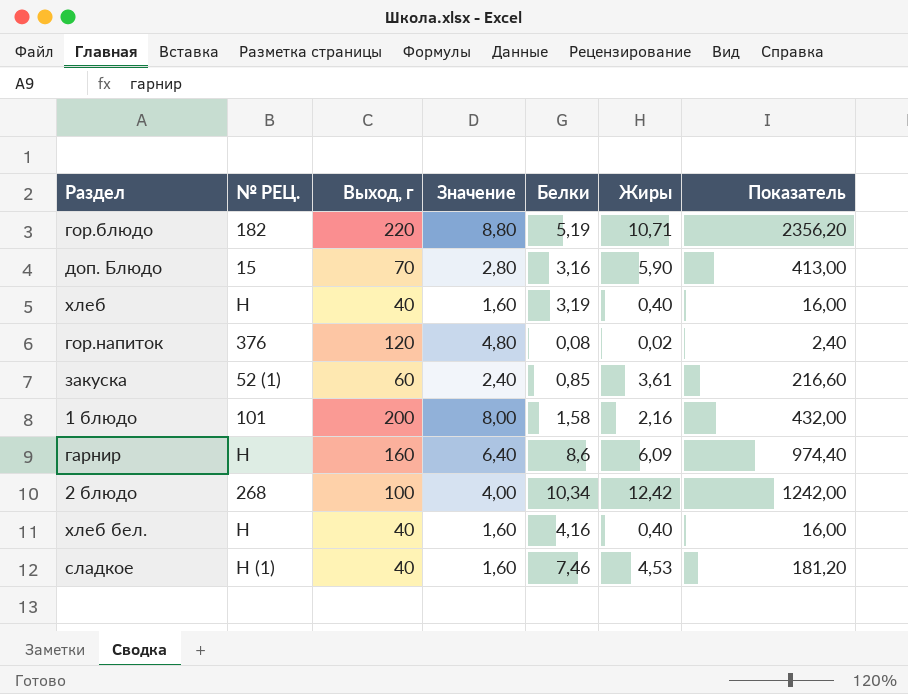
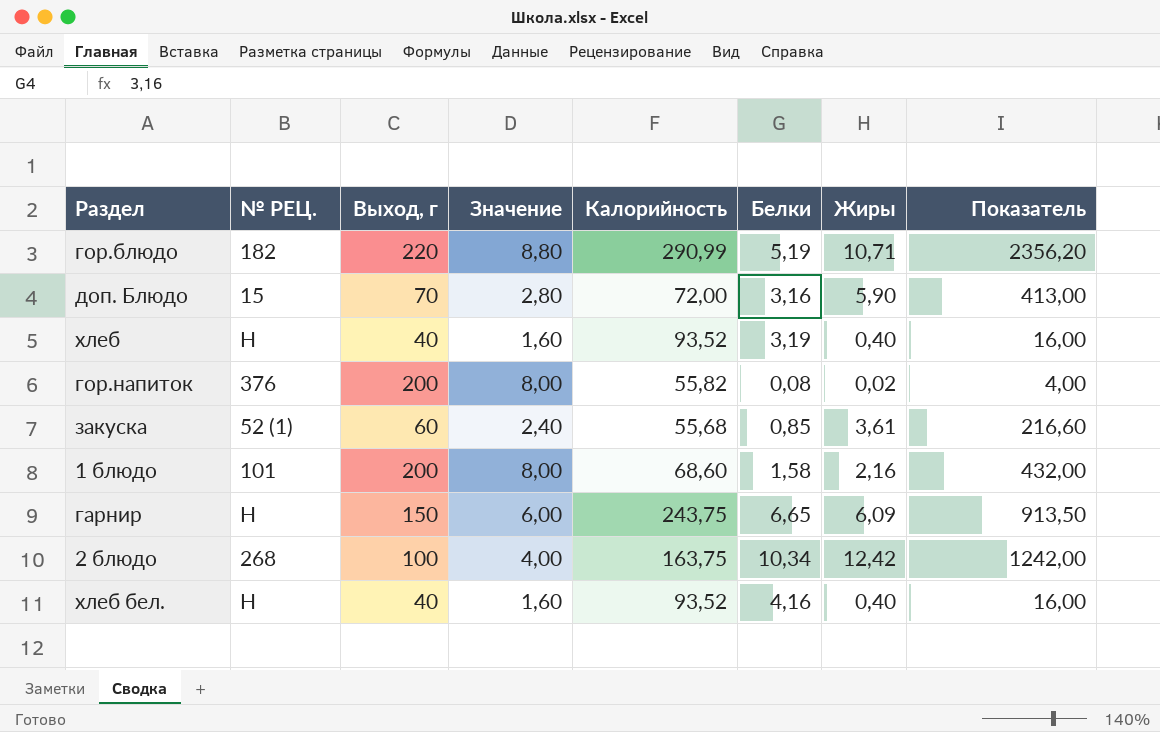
column Калорийность | position: none -> 5
row сладкое: Н (1) | 40 | 1,60 | 7,46 | 4,53 | 181,20 -> none
гор.напиток | Выход, г: 120 -> 200
гор.напиток | Значение: 4,80 -> 8,00
гор.напиток | Показатель: 2,40 -> 4,00
гарнир | Выход, г: 160 -> 150
гарнир | Значение: 6,40 -> 6,00
гарнир | Белки: 8,6 -> 6,65
гарнир | Показатель: 974,40 -> 913,50

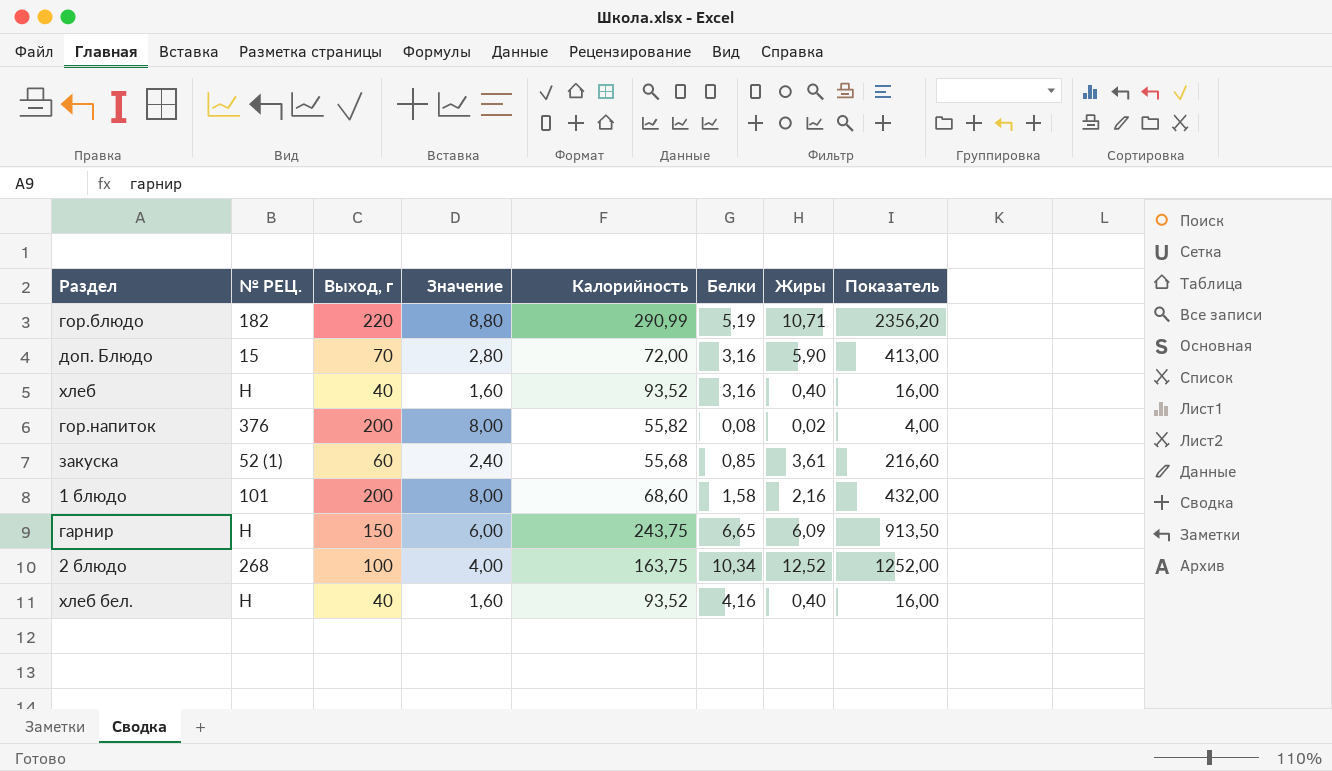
хлеб | Белки: 3,19 -> 3,16
2 блюдо | Жиры: 12,42 -> 12,52
2 блюдо | Показатель: 1242,00 -> 1252,00

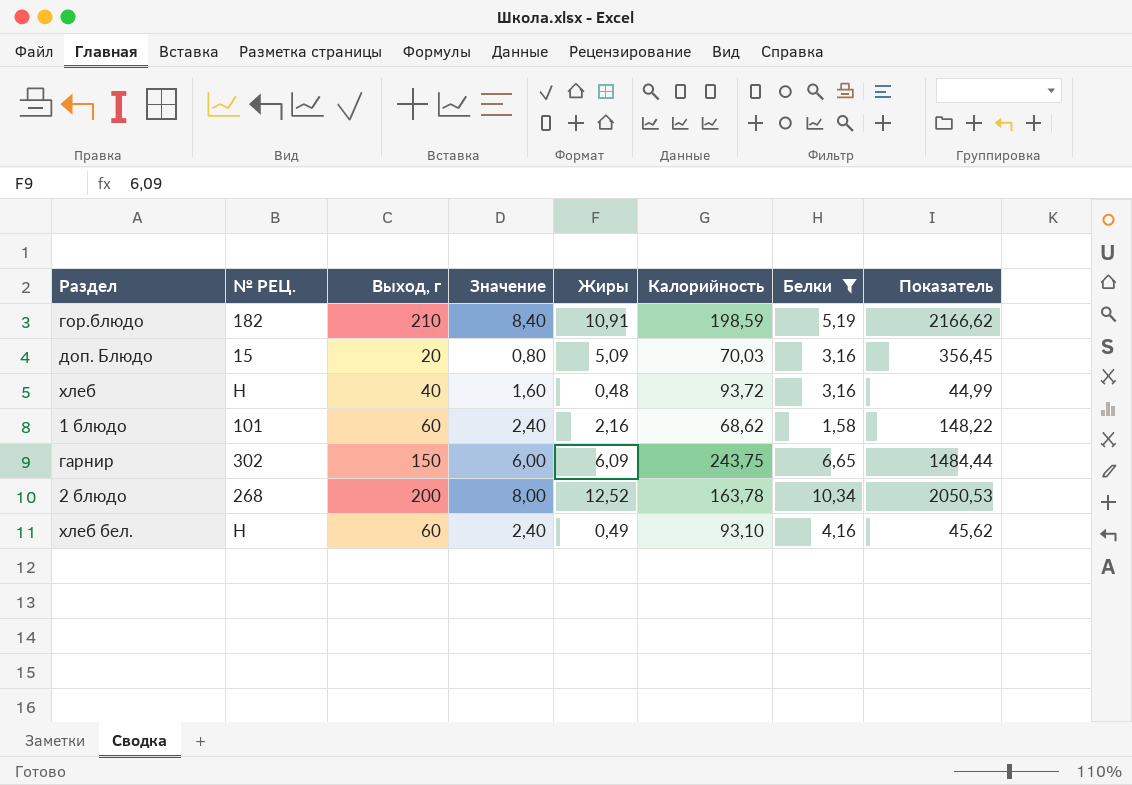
filter: none -> Белки >= 1,58
column Жиры | position: 7 -> 5
column Показатель | formula: [Выход, г] * [Жиры] -> [Жиры] * [Калорийность]
гор.блюдо | Выход, г: 220 -> 210
гор.блюдо | Значение: 8,80 -> 8,40
гор.блюдо | Жиры: 10,71 -> 10,91
гор.блюдо | Калорийность: 290,99 -> 198,59
доп. Блюдо | Выход, г: 70 -> 20
доп. Блюдо | Значение: 2,80 -> 0,80
доп. Блюдо | Жиры: 5,90 -> 5,09
доп. Блюдо | Калорийность: 72,00 -> 70,03
хлеб | Жиры: 0,40 -> 0,48
хлеб | Калорийность: 93,52 -> 93,72
1 блюдо | Выход, г: 200 -> 60
1 блюдо | Значение: 8,00 -> 2,40
1 блюдо | Калорийность: 68,60 -> 68,62
гарнир | № РЕЦ.: Н -> 302
2 блюдо | Выход, г: 100 -> 200
2 блюдо | Значение: 4,00 -> 8,00
2 блюдо | Калорийность: 163,75 -> 163,78
хлеб бел. | Выход, г: 40 -> 60
хлеб бел. | Значение: 1,60 -> 2,40
хлеб бел. | Жиры: 0,40 -> 0,49
хлеб бел. | Калорийность: 93,52 -> 93,10

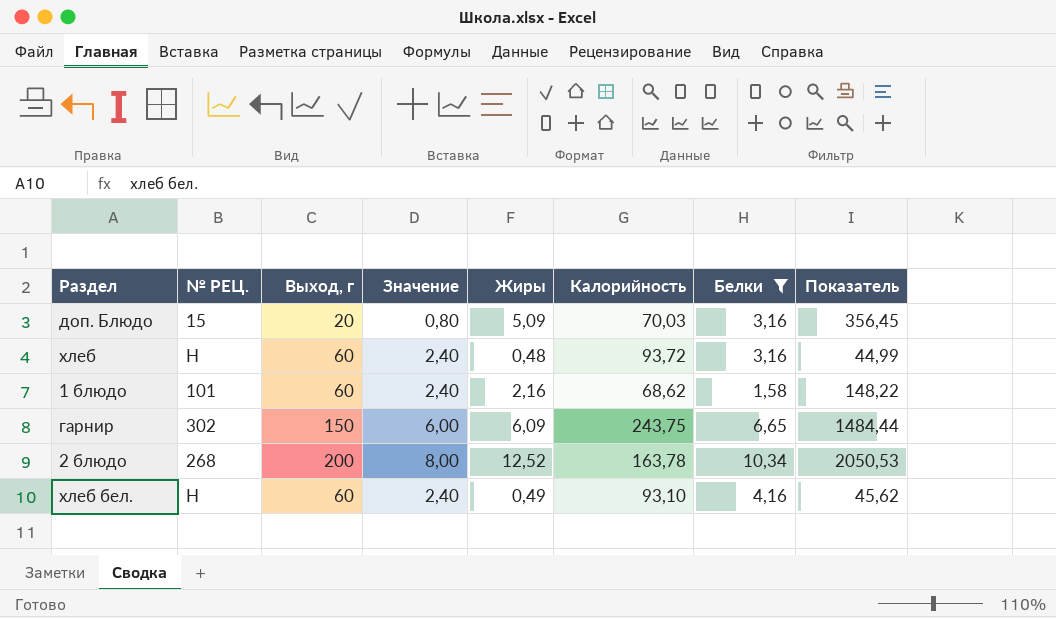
row гор.блюдо: 182 | 210 | 8,40 | 10,91 | 198,59 | 5,19 | 2166,62 -> none
хлеб | Выход, г: 40 -> 60
хлеб | Значение: 1,60 -> 2,40

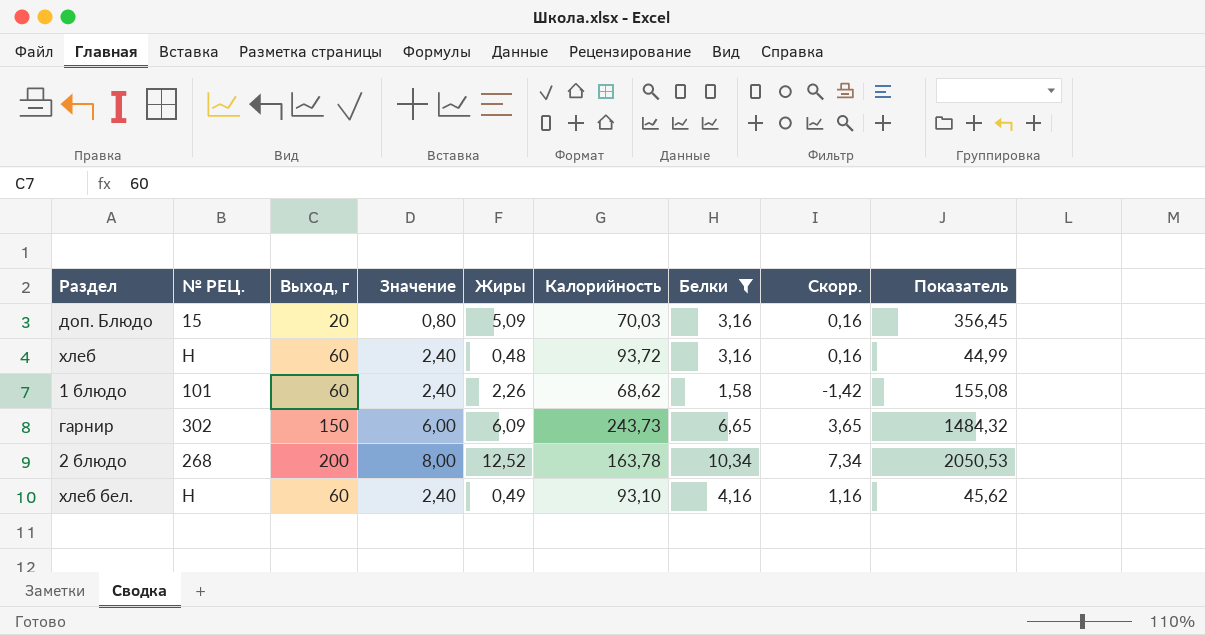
column Скорр. | formula: none -> [Белки] - 3
1 блюдо | Жиры: 2,16 -> 2,26
1 блюдо | Показатель: 148,22 -> 155,08
гарнир | Калорийность: 243,75 -> 243,73
гарнир | Показатель: 1484,44 -> 1484,32

